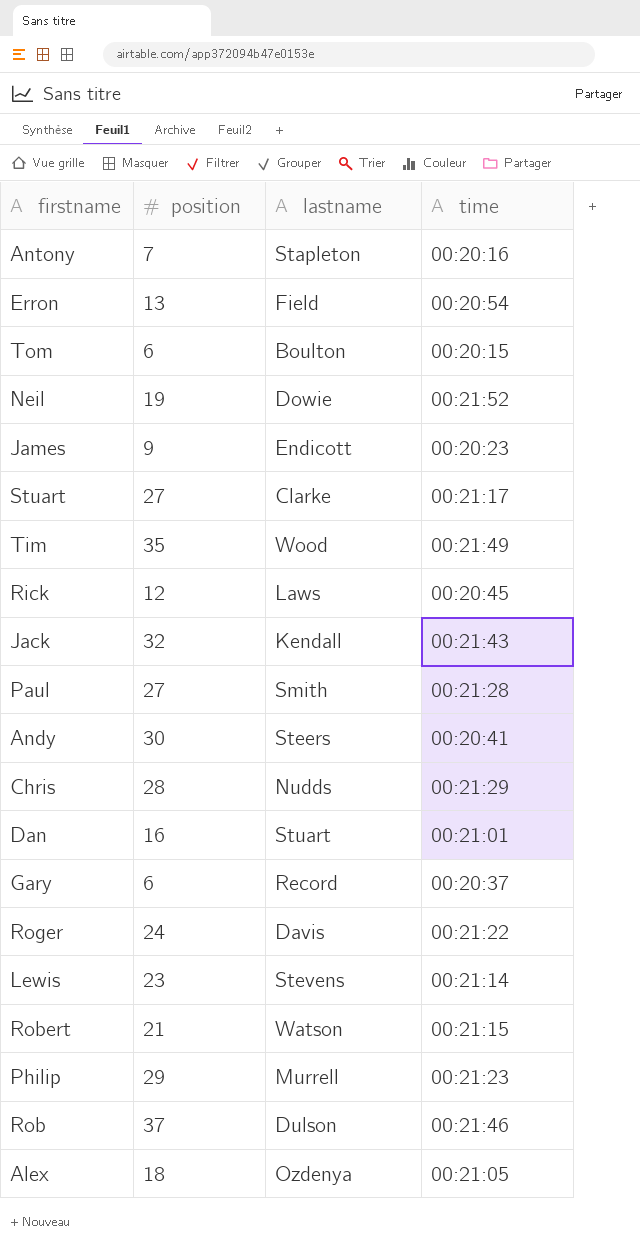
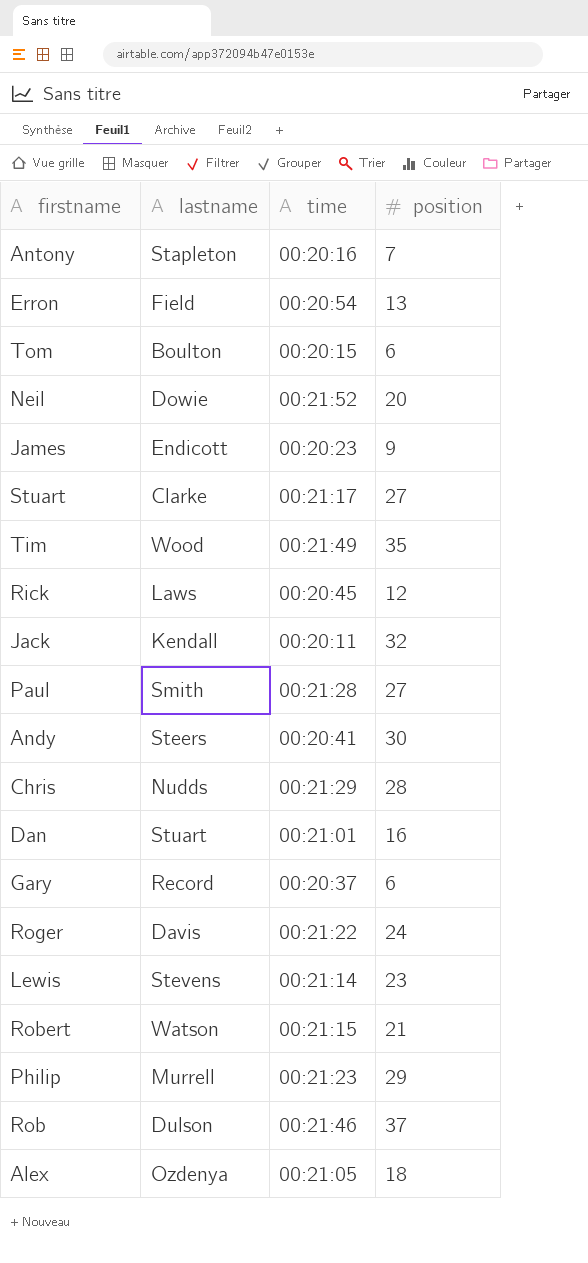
column position | position: 2 -> 4
Neil | position: 19 -> 20
Jack | time: 00:21:43 -> 00:20:11

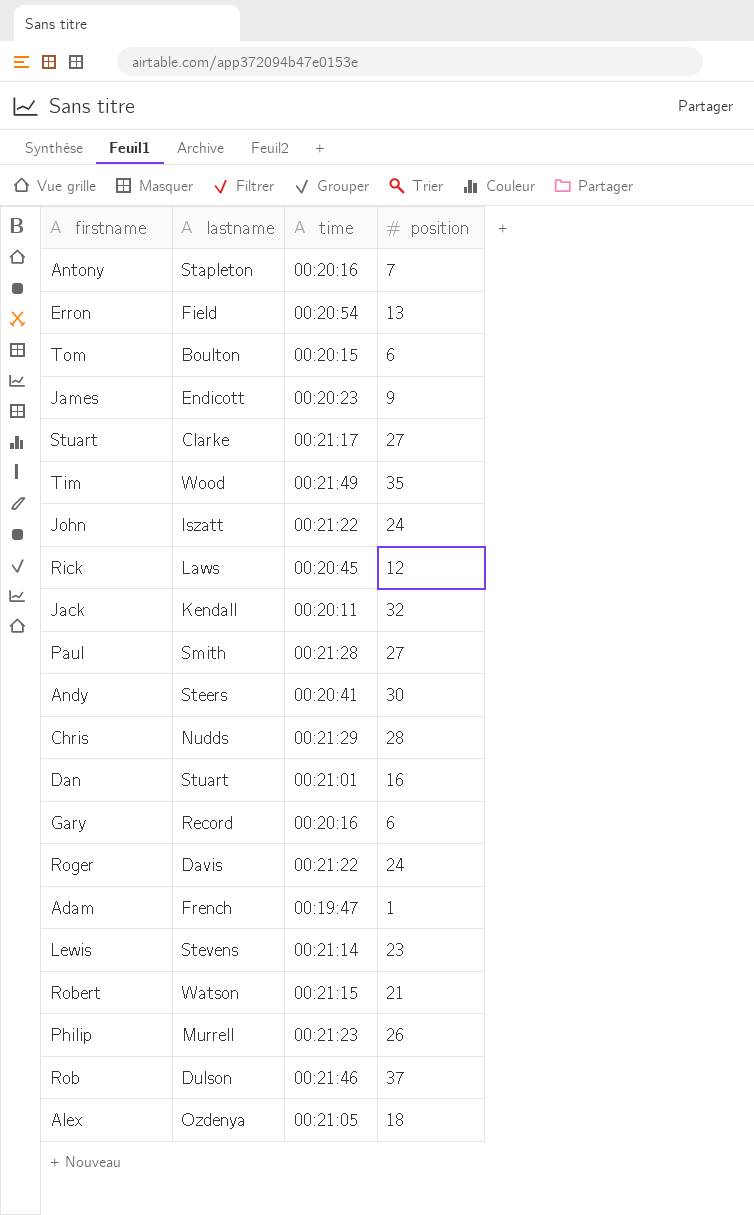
row Neil: Dowie | 00:21:52 | 20 -> none
row John: none -> Iszatt | 00:21:22 | 24
Gary | time: 00:20:37 -> 00:20:16
row Adam: none -> French | 00:19:47 | 1
Philip | position: 29 -> 26

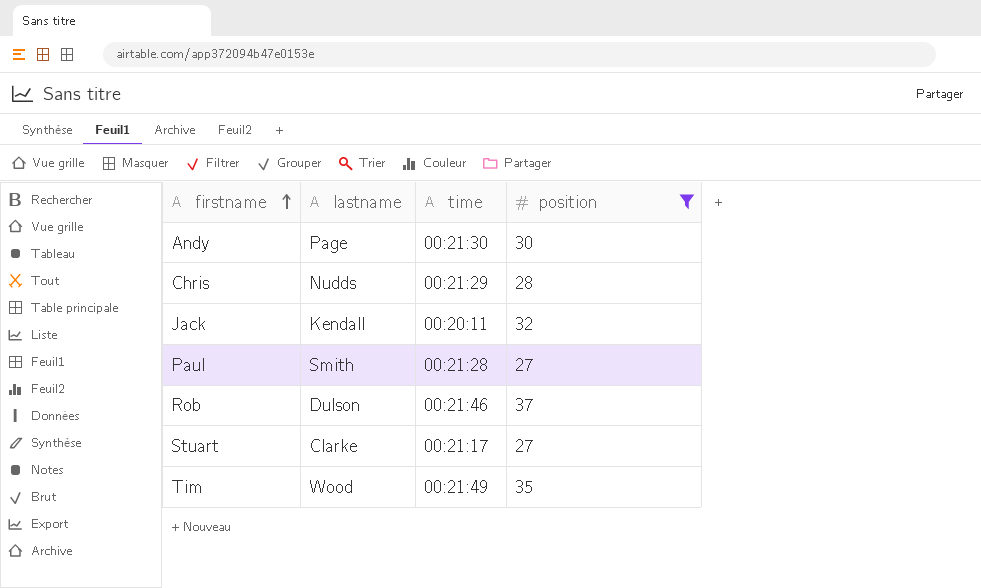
filter: none -> position >= 27
row order: none -> firstname ascending
Andy | lastname: Steers -> Page
Andy | time: 00:20:41 -> 00:21:30

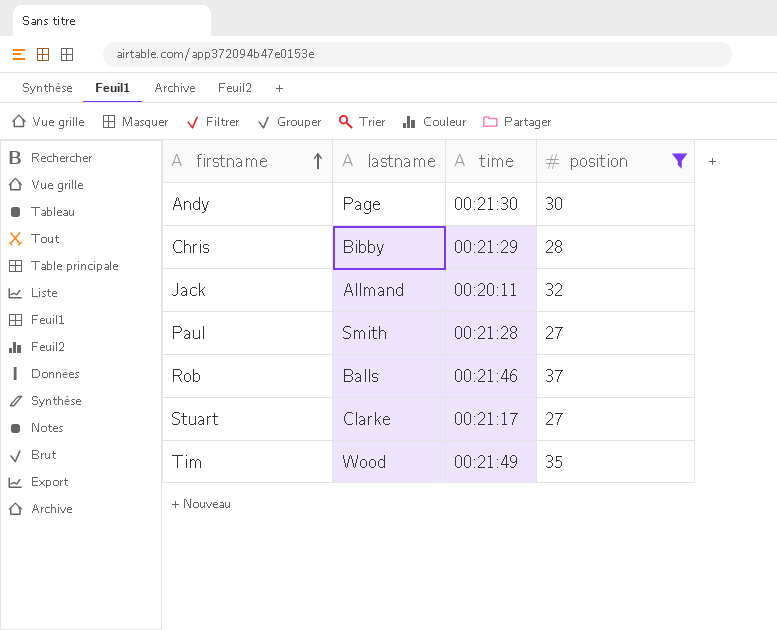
Chris | lastname: Nudds -> Bibby
Jack | lastname: Kendall -> Allmand
Rob | lastname: Dulson -> Balls

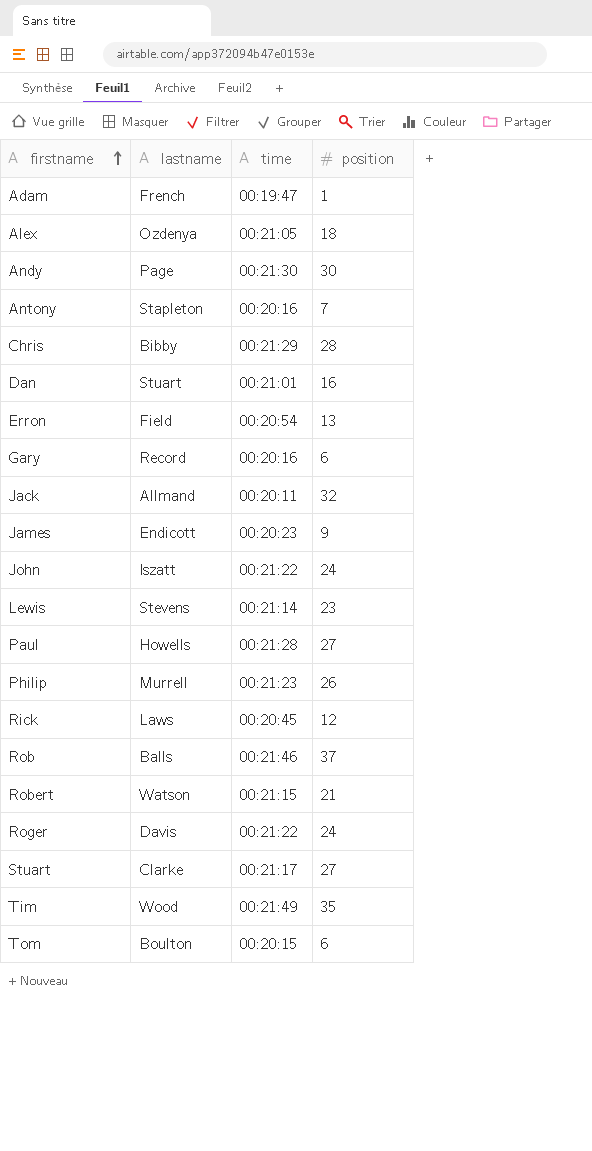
filter: position >= 27 -> none
Paul | lastname: Smith -> Howells

